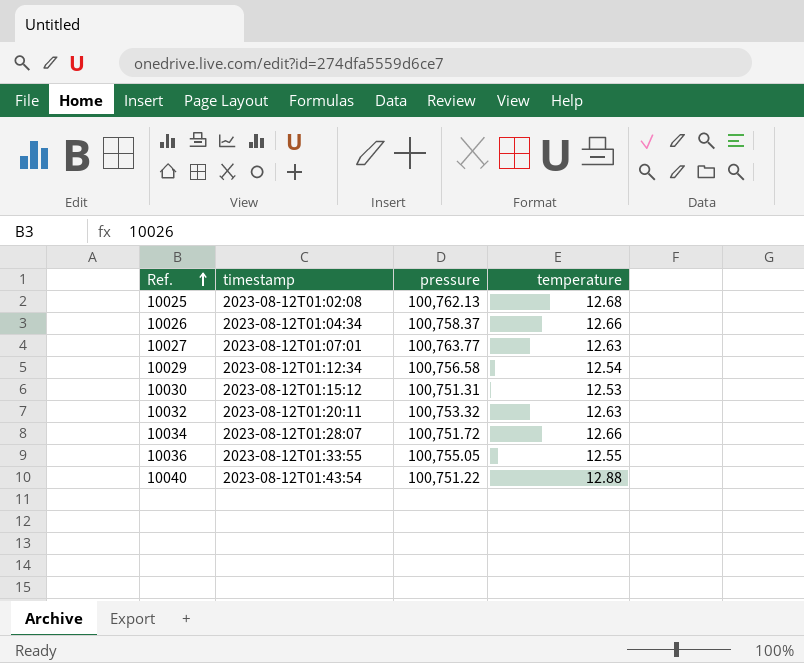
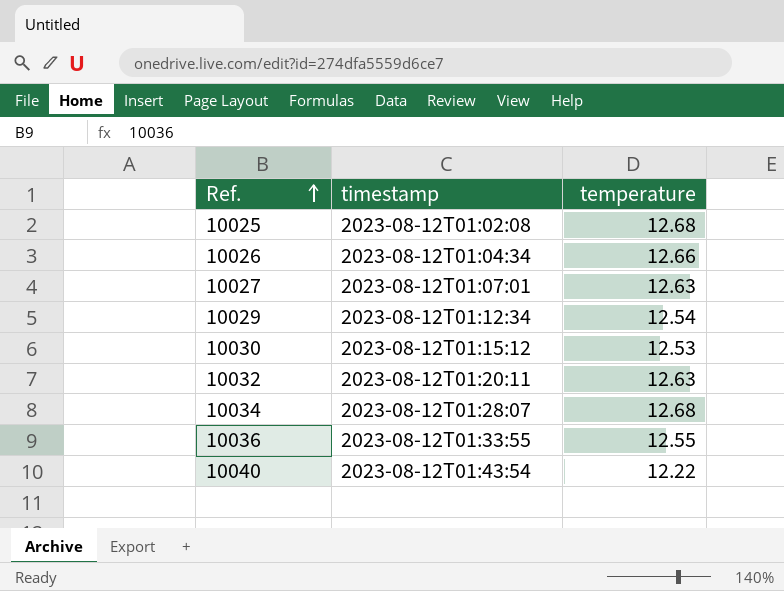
column pressure | position: 3 -> none
10034 | temperature: 12.66 -> 12.68
10040 | temperature: 12.88 -> 12.22

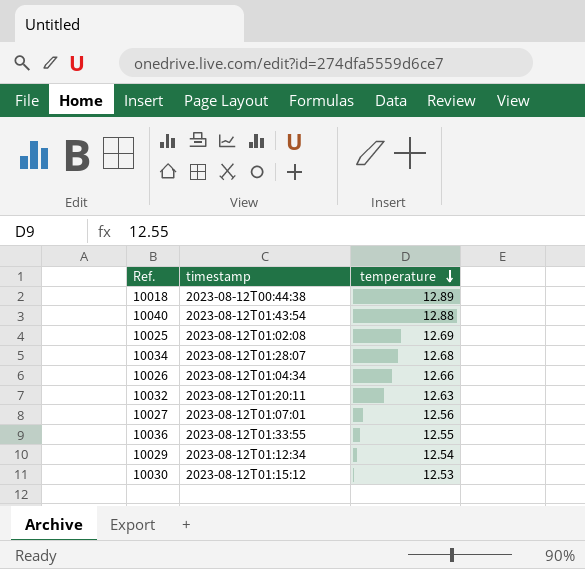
row order: Ref. ascending -> temperature descending
row 10018: none -> 2023-08-12T00:44:38 | 12.89
10040 | temperature: 12.22 -> 12.88
10025 | temperature: 12.68 -> 12.69
10027 | temperature: 12.63 -> 12.56

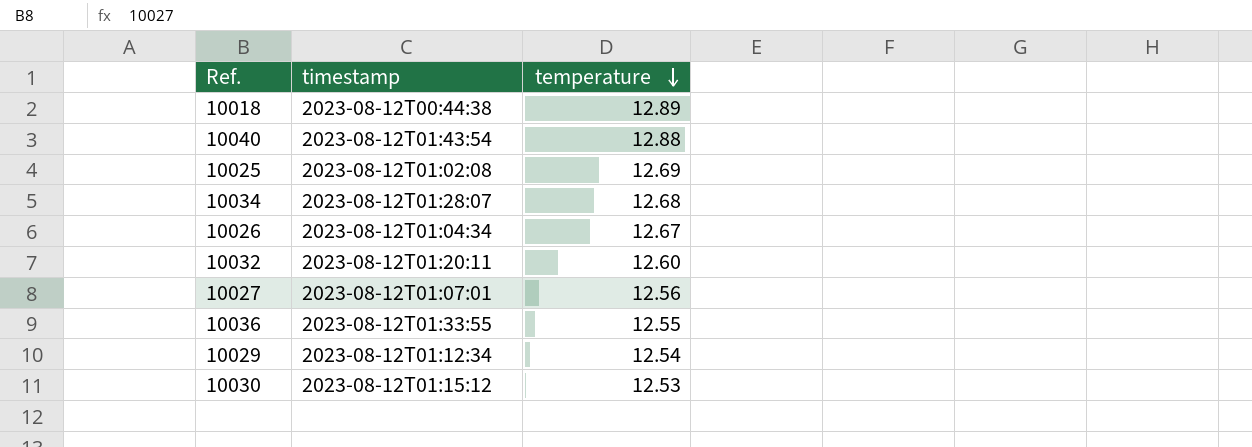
10026 | temperature: 12.66 -> 12.67
10032 | temperature: 12.63 -> 12.60

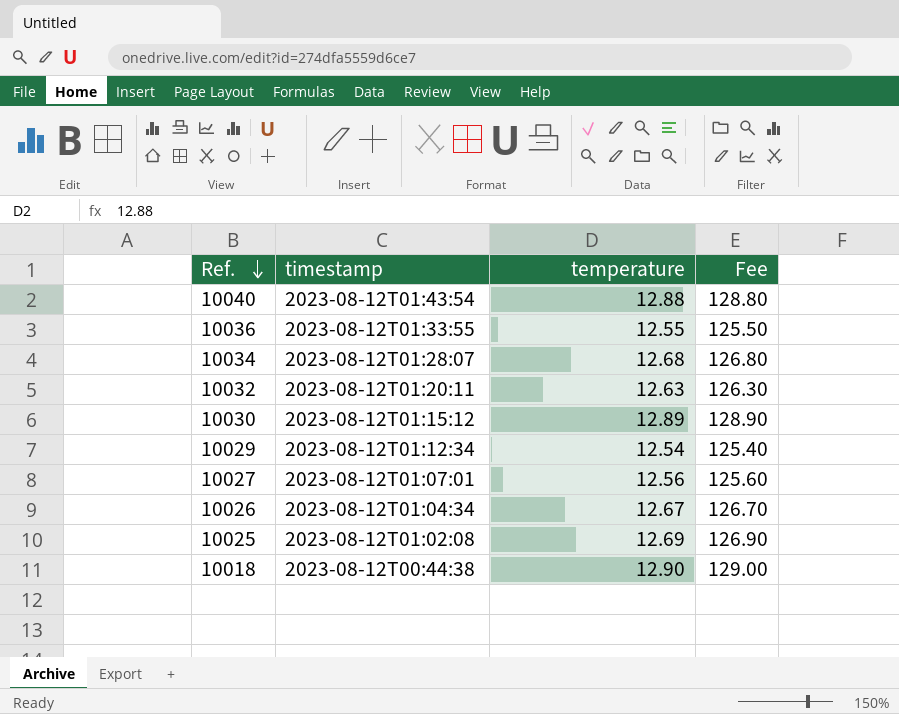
row order: temperature descending -> Ref. descending
column Fee | formula: none -> [temperature] * 10
10032 | temperature: 12.60 -> 12.63
10030 | temperature: 12.53 -> 12.89
10018 | temperature: 12.89 -> 12.90

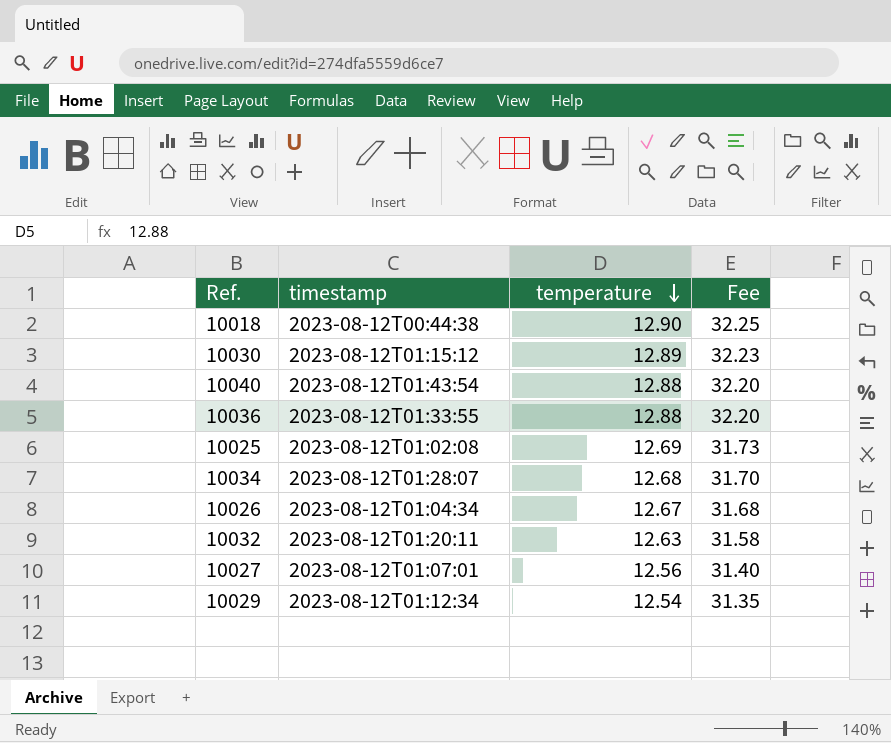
row order: Ref. descending -> temperature descending
column Fee | formula: [temperature] * 10 -> [temperature] * 2.5
10036 | temperature: 12.55 -> 12.88

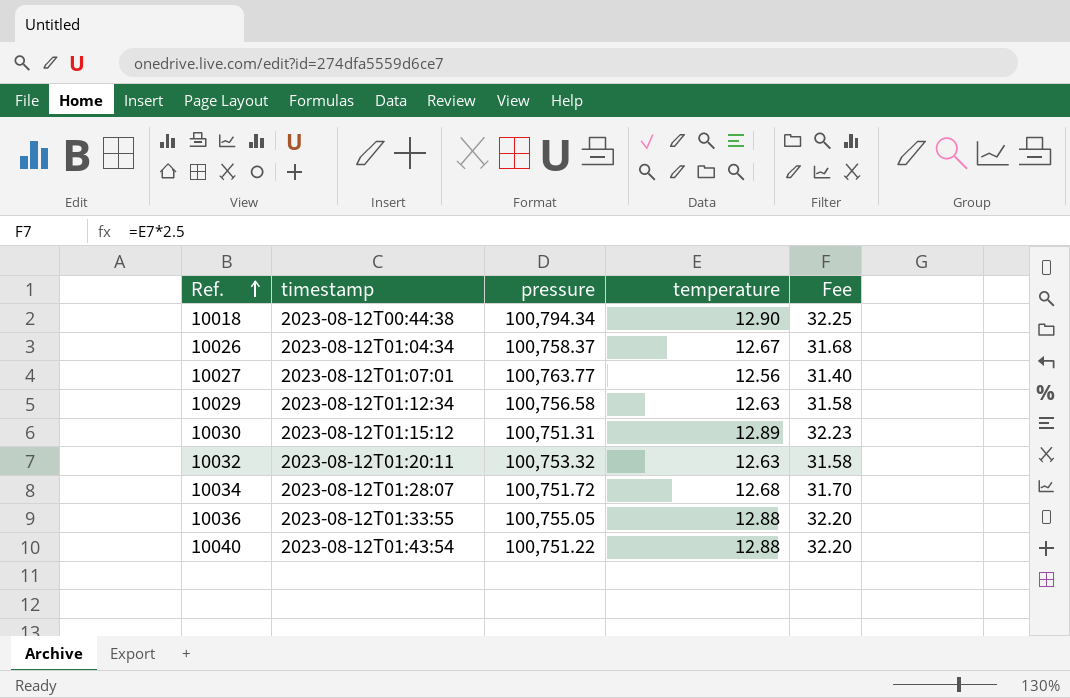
row order: temperature descending -> Ref. ascending
column pressure | position: none -> 3
row 10025: 2023-08-12T01:02:08 | 12.69 | 31.73 -> none
10029 | temperature: 12.54 -> 12.63
10029 | Fee: 31.35 -> 31.58

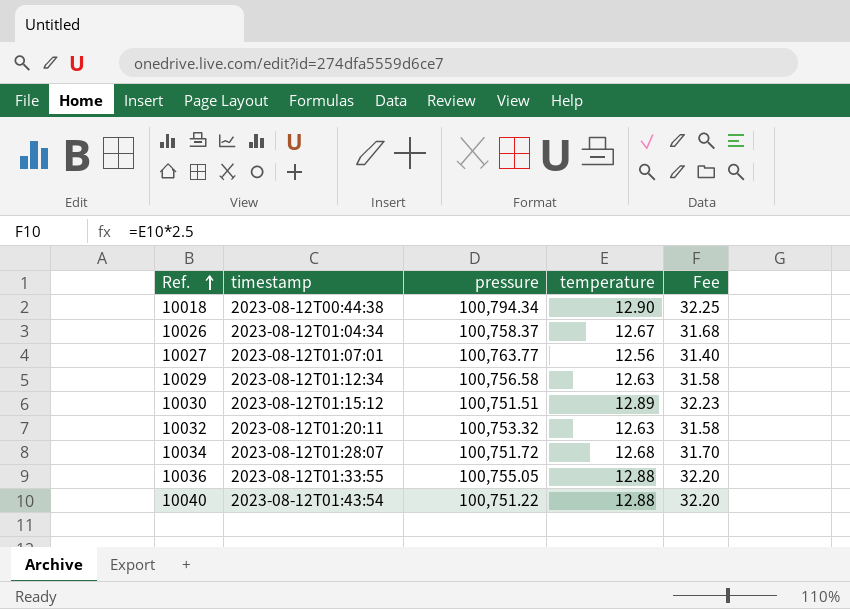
10030 | pressure: 100,751.31 -> 100,751.51

